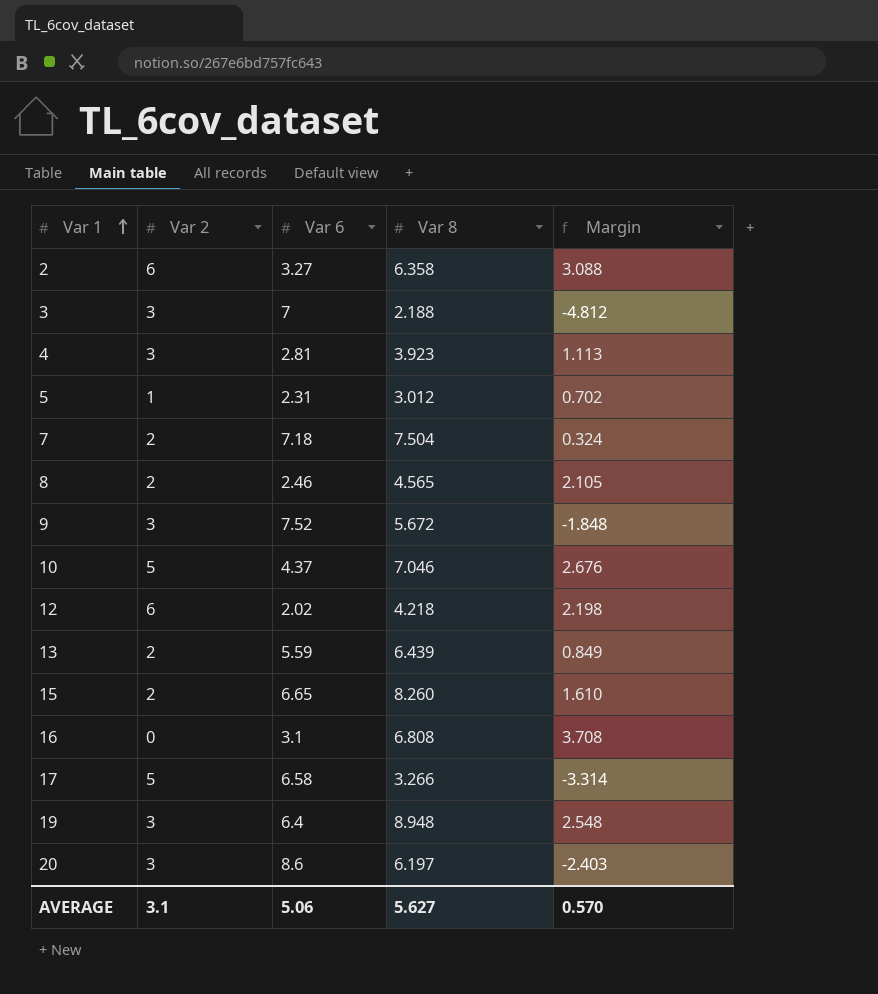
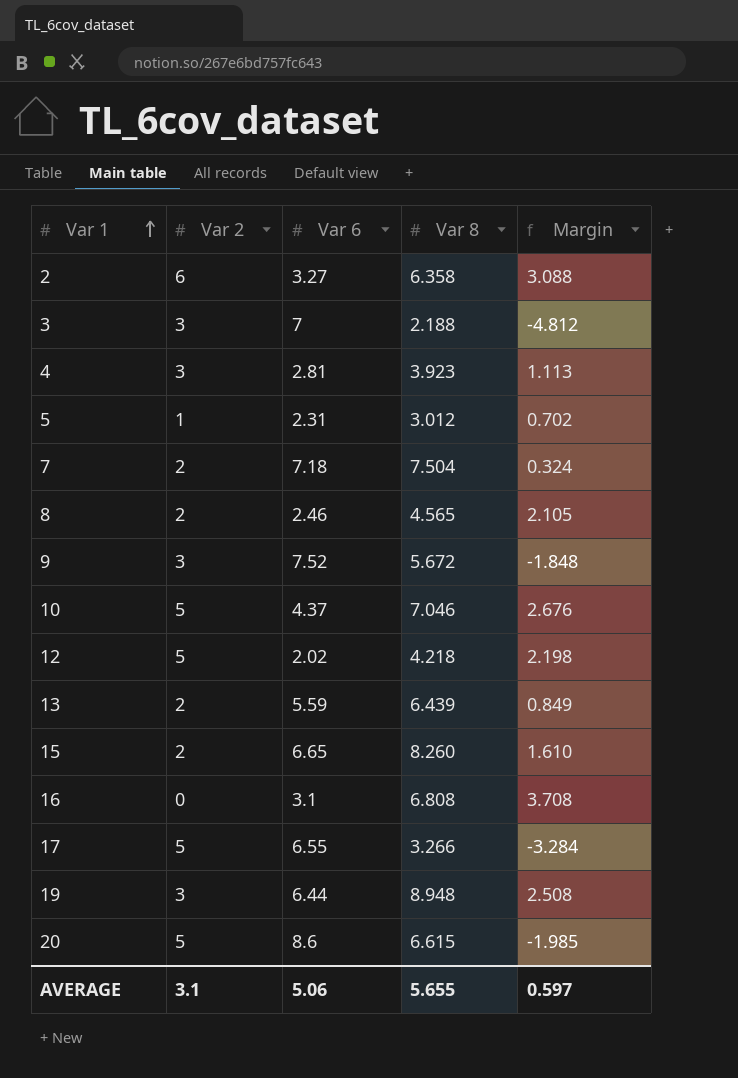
12 | Var 2: 6 -> 5
17 | Var 6: 6.58 -> 6.55
17 | Margin: -3.314 -> -3.284
19 | Var 6: 6.4 -> 6.44
19 | Margin: 2.548 -> 2.508
20 | Var 2: 3 -> 5
20 | Var 8: 6.197 -> 6.615
20 | Margin: -2.403 -> -1.985
AVERAGE | Var 8: 5.627 -> 5.655
AVERAGE | Margin: 0.570 -> 0.597

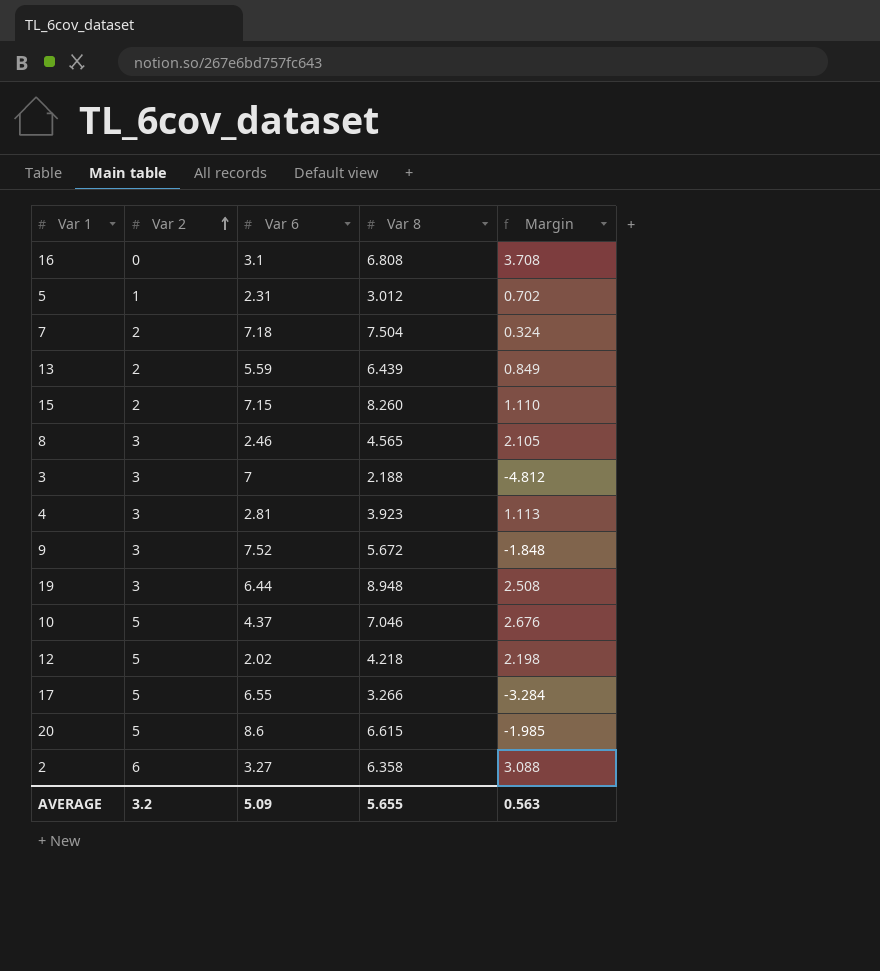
row order: Var 1 ascending -> Var 2 ascending
15 | Var 6: 6.65 -> 7.15
15 | Margin: 1.610 -> 1.110
8 | Var 2: 2 -> 3
AVERAGE | Var 2: 3.1 -> 3.2
AVERAGE | Var 6: 5.06 -> 5.09
AVERAGE | Margin: 0.597 -> 0.563

